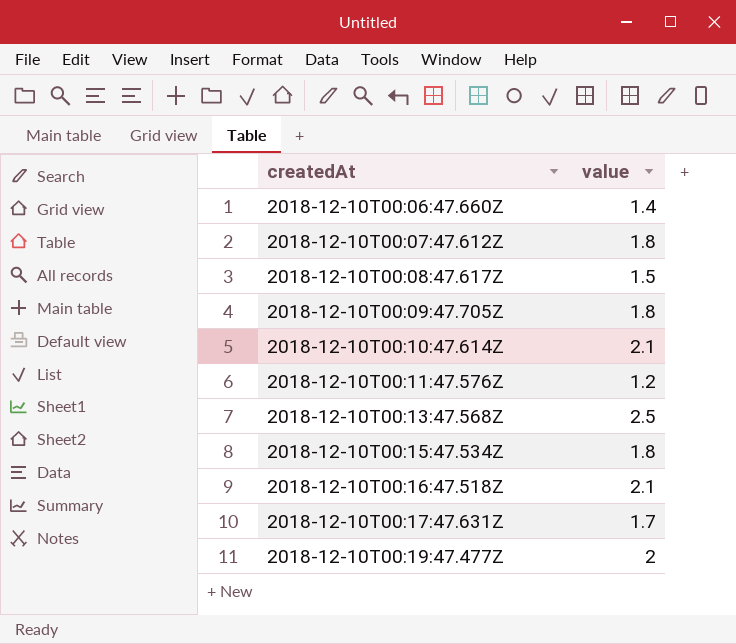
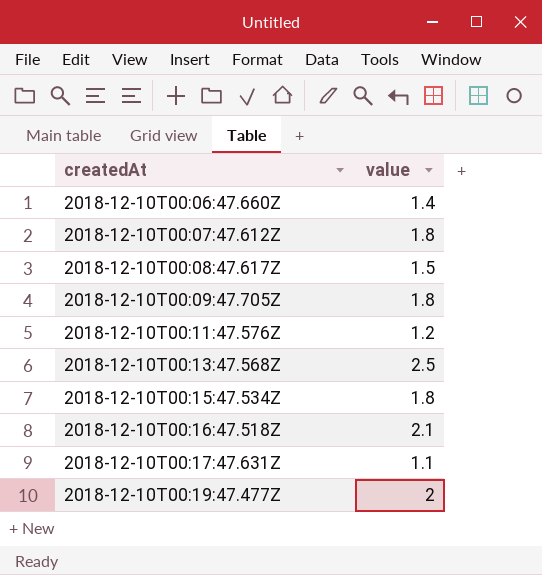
row 2018-12-10T00:10:47.614Z: 2.1 -> none
2018-12-10T00:17:47.631Z | value: 1.7 -> 1.1

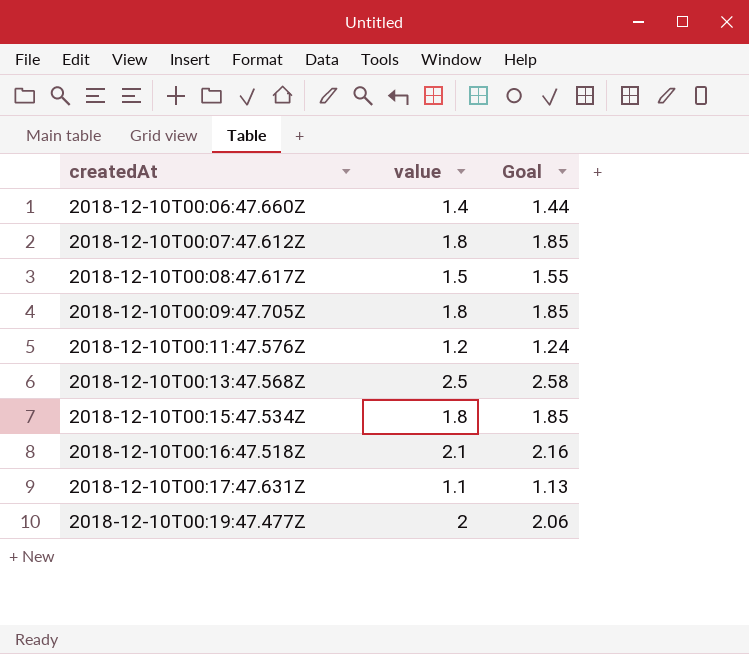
column Goal | formula: none -> [value] * 1.03

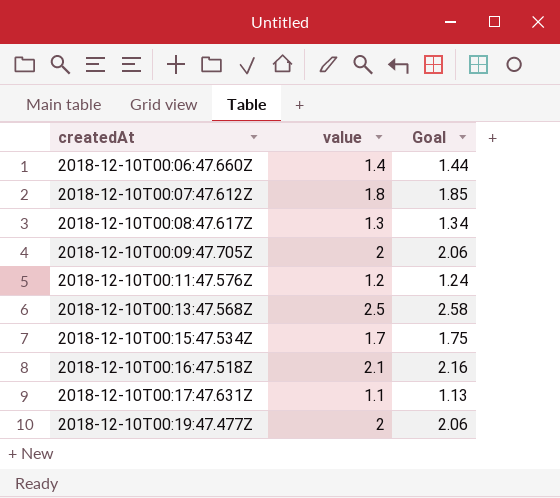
2018-12-10T00:08:47.617Z | value: 1.5 -> 1.3
2018-12-10T00:08:47.617Z | Goal: 1.55 -> 1.34
2018-12-10T00:09:47.705Z | value: 1.8 -> 2
2018-12-10T00:09:47.705Z | Goal: 1.85 -> 2.06
2018-12-10T00:15:47.534Z | value: 1.8 -> 1.7
2018-12-10T00:15:47.534Z | Goal: 1.85 -> 1.75

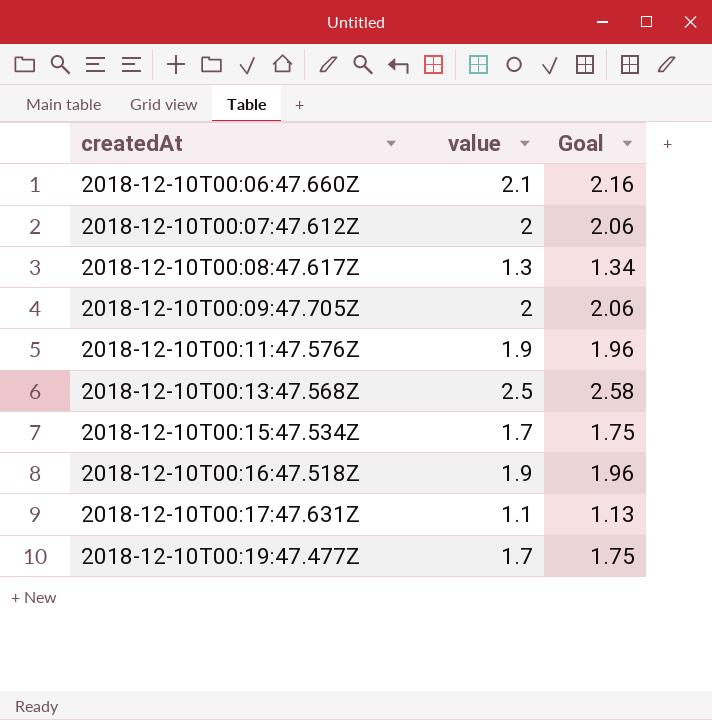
2018-12-10T00:06:47.660Z | value: 1.4 -> 2.1
2018-12-10T00:06:47.660Z | Goal: 1.44 -> 2.16
2018-12-10T00:07:47.612Z | value: 1.8 -> 2
2018-12-10T00:07:47.612Z | Goal: 1.85 -> 2.06
2018-12-10T00:11:47.576Z | value: 1.2 -> 1.9
2018-12-10T00:11:47.576Z | Goal: 1.24 -> 1.96
2018-12-10T00:16:47.518Z | value: 2.1 -> 1.9
2018-12-10T00:16:47.518Z | Goal: 2.16 -> 1.96
2018-12-10T00:19:47.477Z | value: 2 -> 1.7
2018-12-10T00:19:47.477Z | Goal: 2.06 -> 1.75

